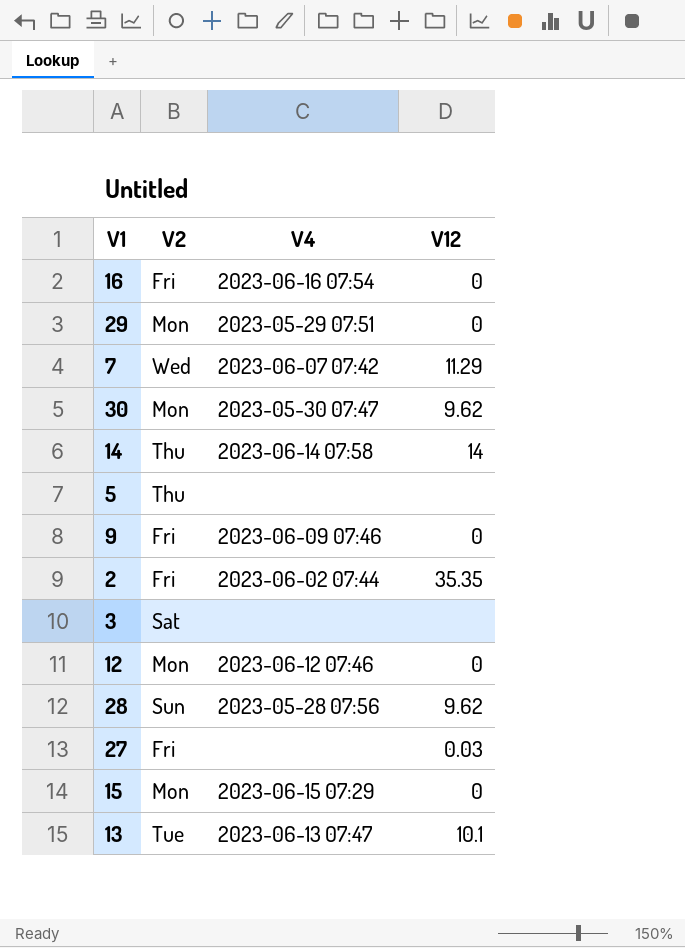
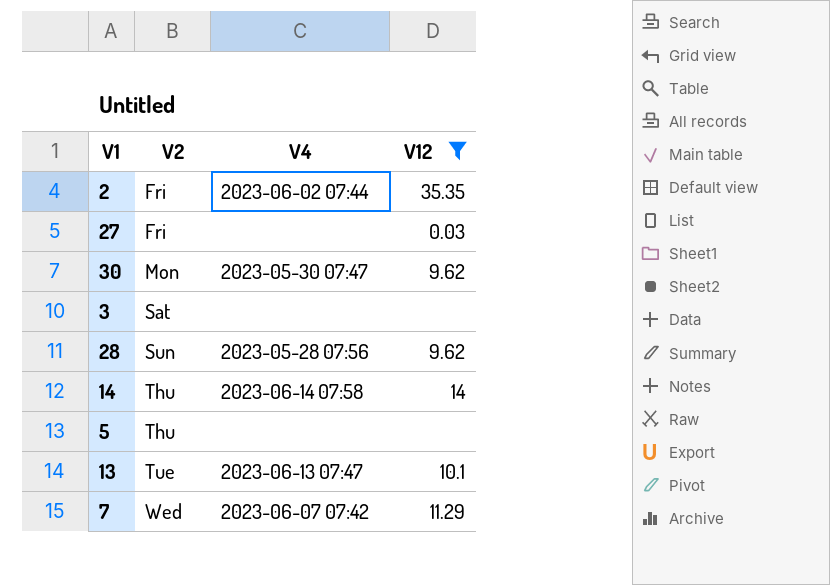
filter: none -> V12 != 0
row order: none -> V2 ascending

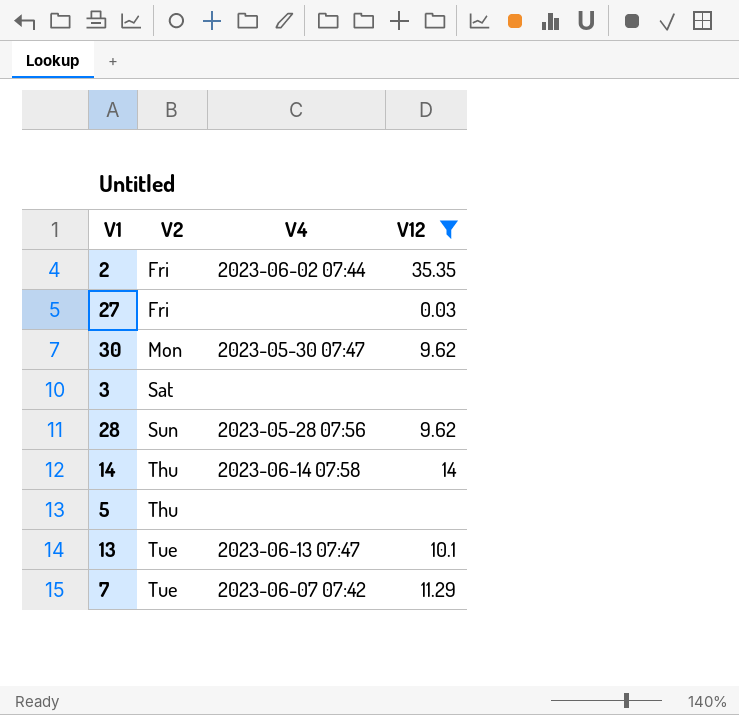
7 | V2: Wed -> Tue

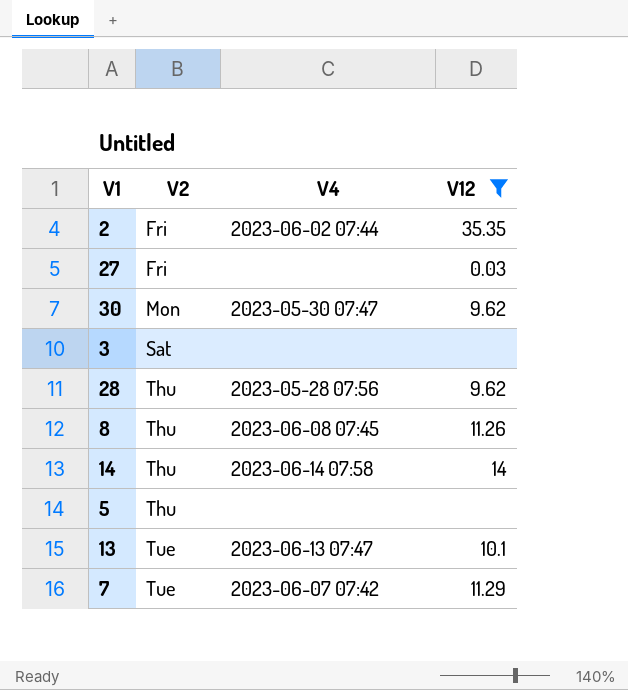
28 | V2: Sun -> Thu
row 8: none -> Thu | 2023-06-08 07:45 | 11.26

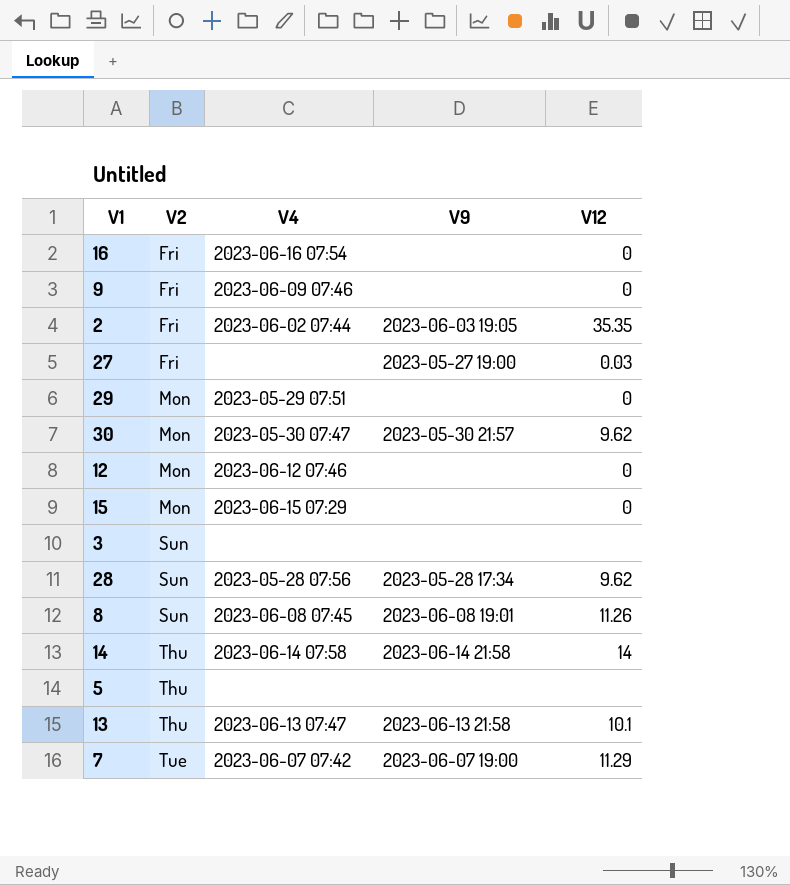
filter: V12 != 0 -> none
column V9 | position: none -> 4
3 | V2: Sat -> Sun
28 | V2: Thu -> Sun
8 | V2: Thu -> Sun
13 | V2: Tue -> Thu

